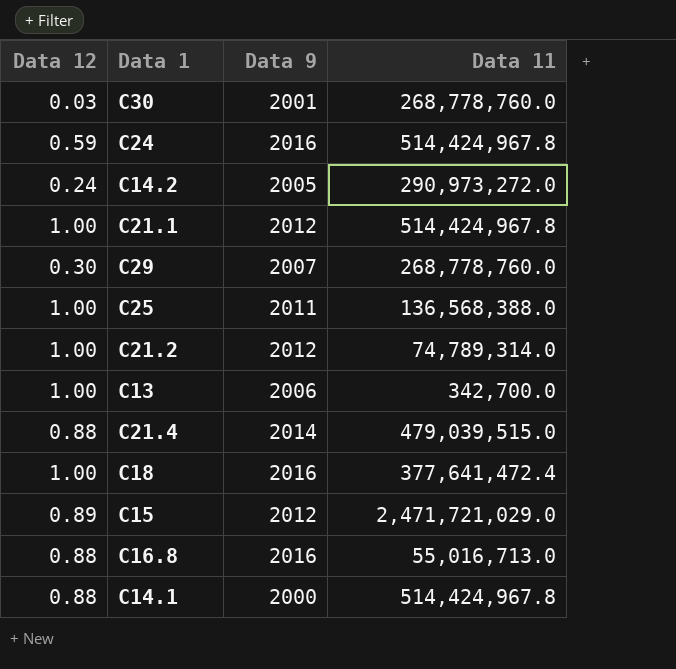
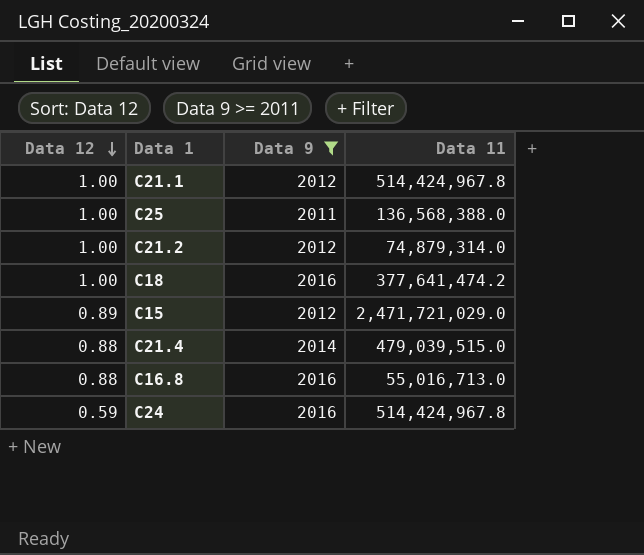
filter: none -> Data 9 >= 2011
row order: none -> Data 12 descending
C21.2 | Data 11: 74,789,314.0 -> 74,879,314.0
C18 | Data 11: 377,641,472.4 -> 377,641,474.2

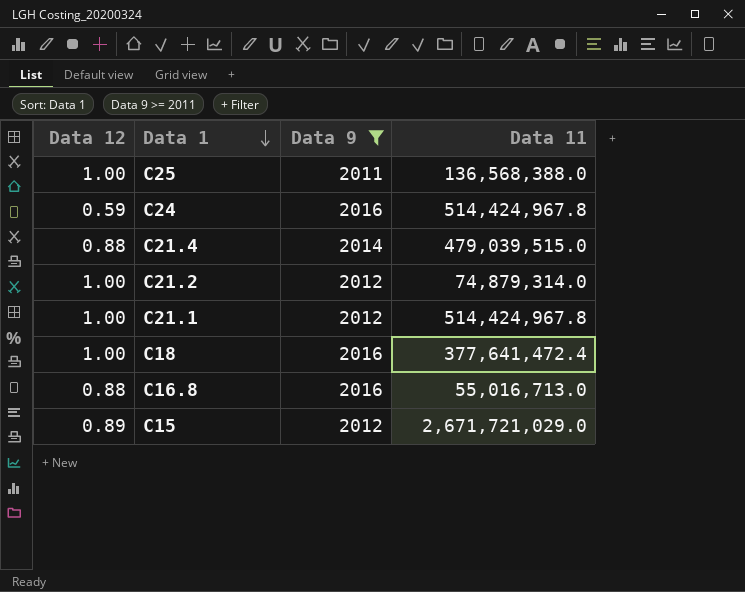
row order: Data 12 descending -> Data 1 descending
C18 | Data 11: 377,641,474.2 -> 377,641,472.4
C15 | Data 11: 2,471,721,029.0 -> 2,671,721,029.0

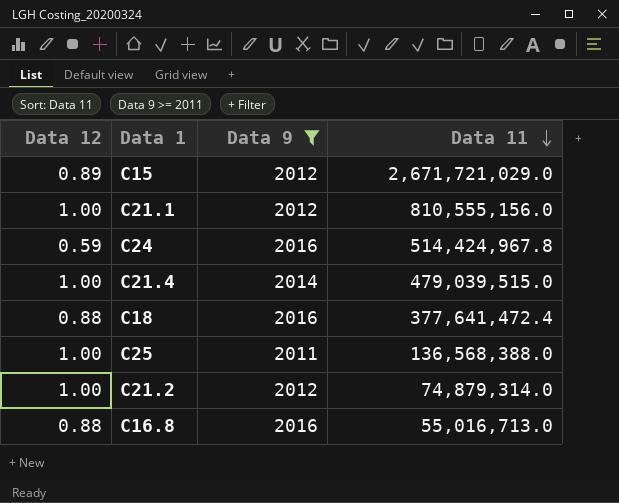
row order: Data 1 descending -> Data 11 descending
C21.1 | Data 11: 514,424,967.8 -> 810,555,156.0
C21.4 | Data 12: 0.88 -> 1.00
C18 | Data 12: 1.00 -> 0.88

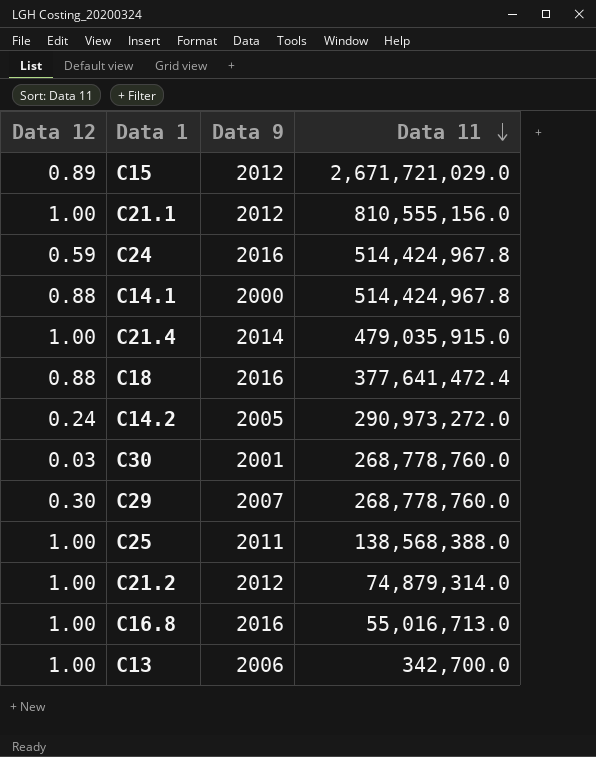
filter: Data 9 >= 2011 -> none
C21.4 | Data 11: 479,039,515.0 -> 479,035,915.0
C25 | Data 11: 136,568,388.0 -> 138,568,388.0
C16.8 | Data 12: 0.88 -> 1.00

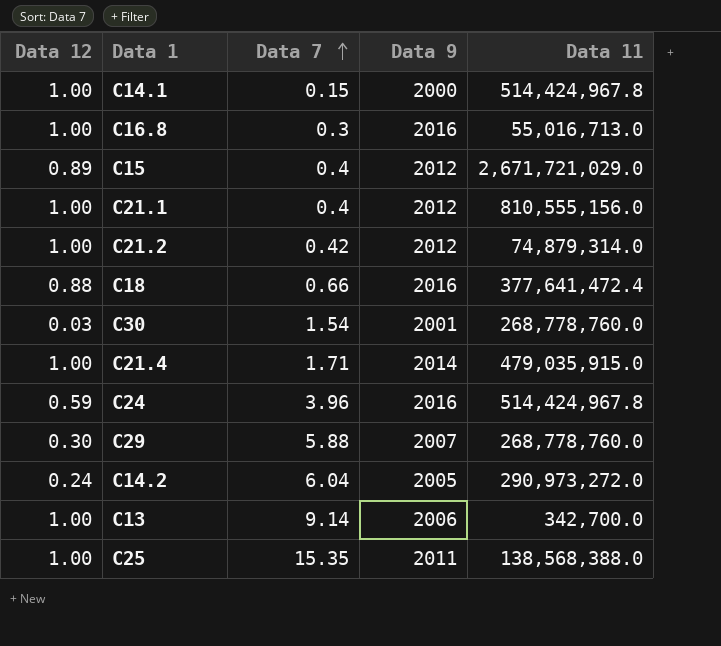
row order: Data 11 descending -> Data 7 ascending
column Data 7 | position: none -> 3
C14.1 | Data 12: 0.88 -> 1.00

